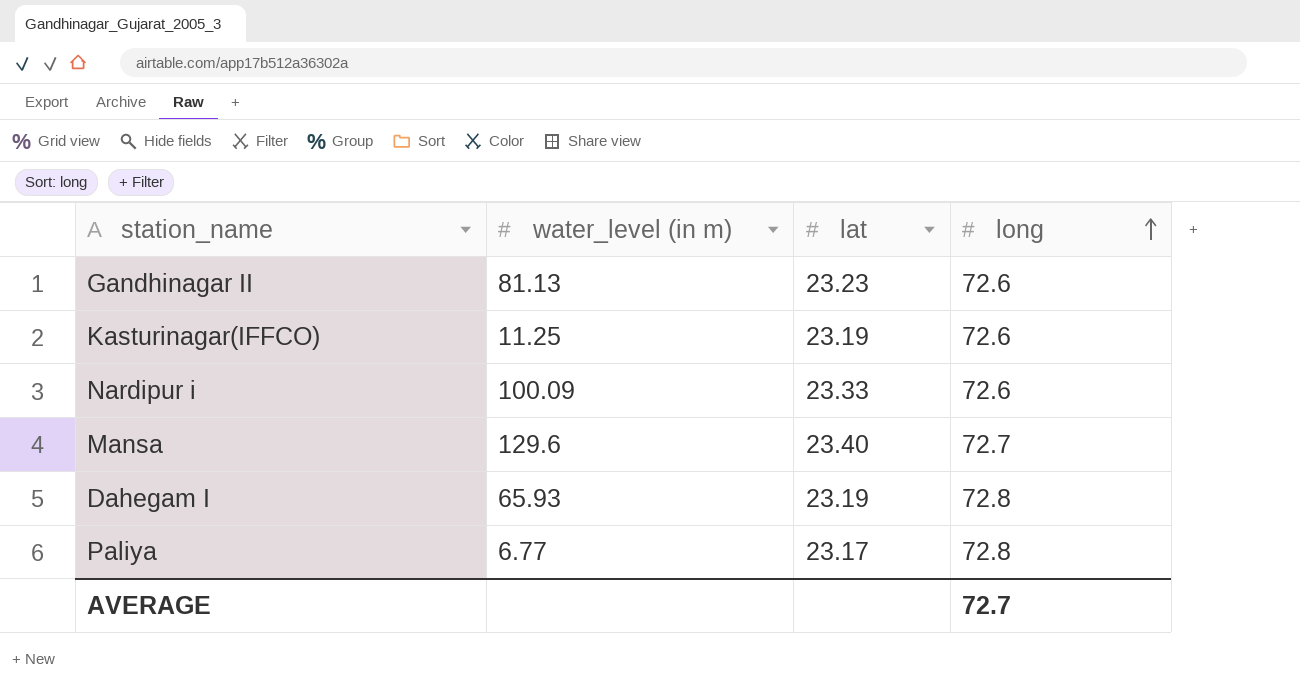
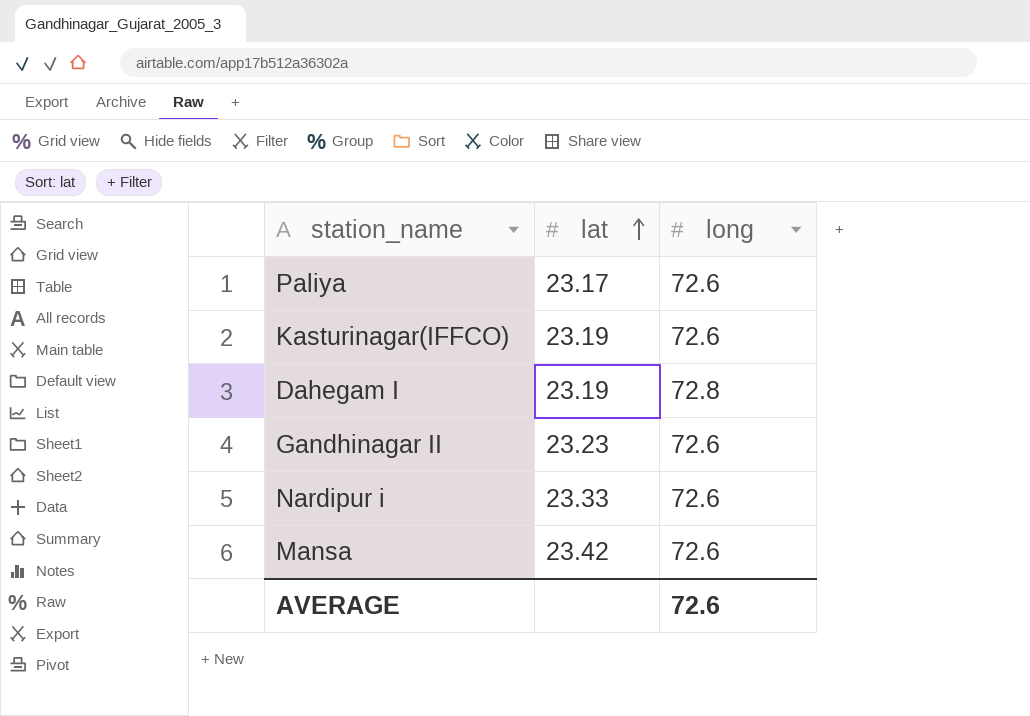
row order: long ascending -> lat ascending
column water_level (in m) | position: 2 -> none
Paliya | long: 72.8 -> 72.6
Mansa | lat: 23.40 -> 23.42
Mansa | long: 72.7 -> 72.6
AVERAGE | long: 72.7 -> 72.6

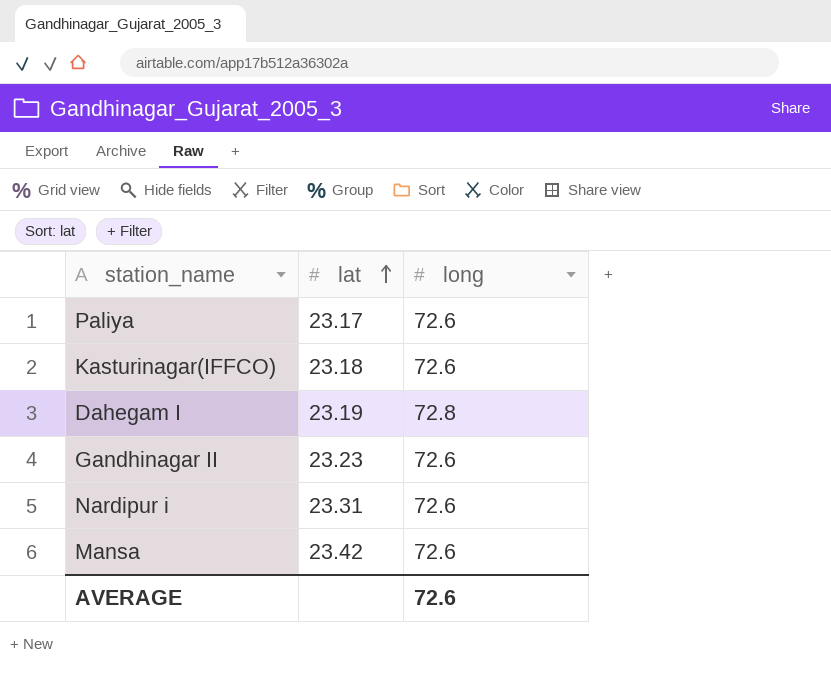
Kasturinagar(IFFCO) | lat: 23.19 -> 23.18
Nardipur i | lat: 23.33 -> 23.31

